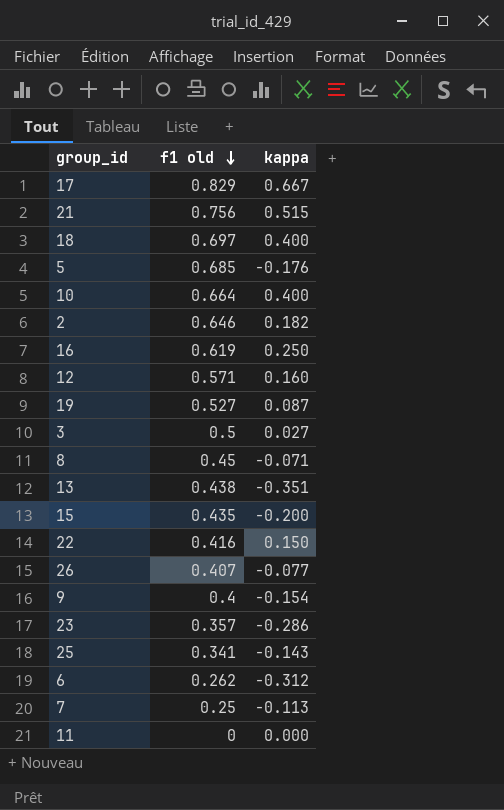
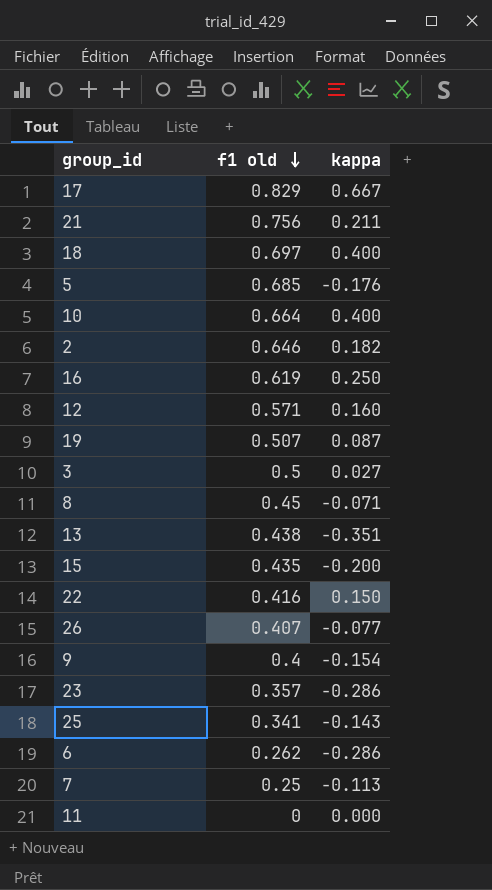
21 | kappa: 0.515 -> 0.211
19 | f1 old: 0.527 -> 0.507
6 | kappa: -0.312 -> -0.286

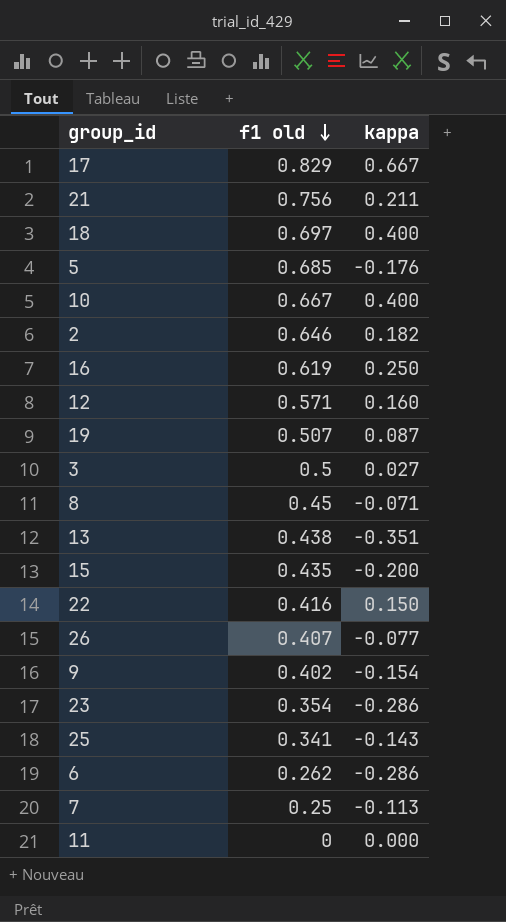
10 | f1 old: 0.664 -> 0.667
9 | f1 old: 0.4 -> 0.402
23 | f1 old: 0.357 -> 0.354

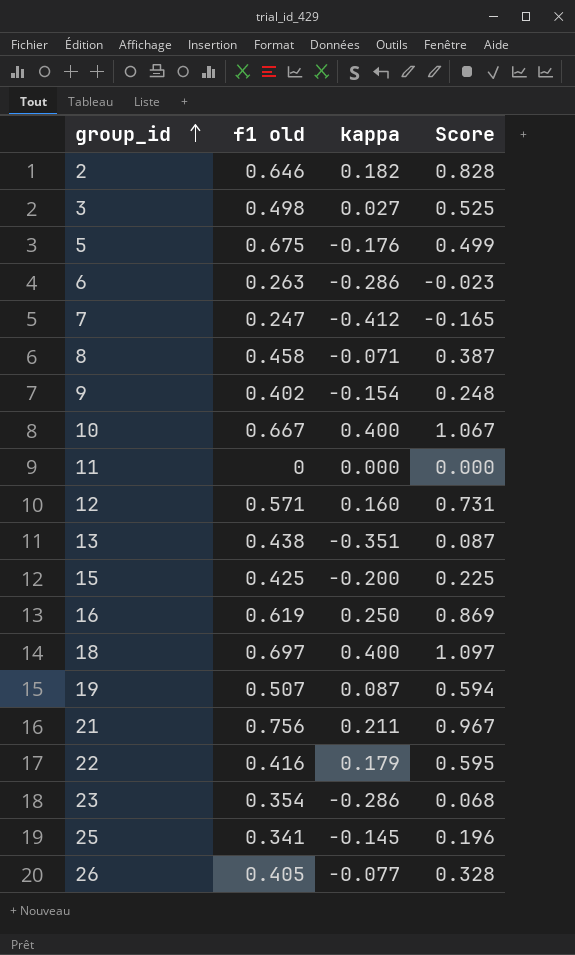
row order: f1 old descending -> group_id ascending
column Score | formula: none -> [f1 old] + [kappa]
row 17: 0.829 | 0.667 -> none
3 | f1 old: 0.5 -> 0.498
5 | f1 old: 0.685 -> 0.675
6 | f1 old: 0.262 -> 0.263
7 | f1 old: 0.25 -> 0.247
7 | kappa: -0.113 -> -0.412
8 | f1 old: 0.45 -> 0.458
15 | f1 old: 0.435 -> 0.425
22 | kappa: 0.150 -> 0.179
25 | kappa: -0.143 -> -0.145
26 | f1 old: 0.407 -> 0.405

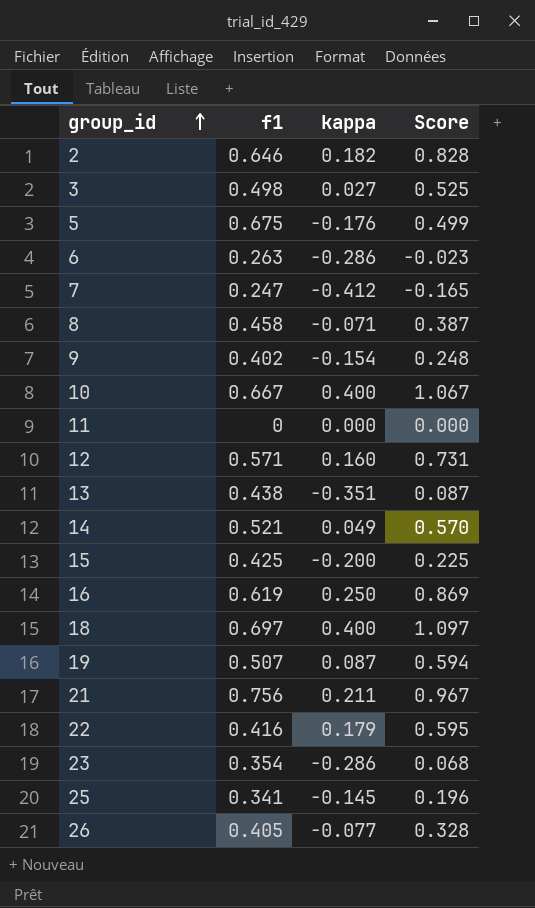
column name: f1 old -> f1
row 14: none -> 0.521 | 0.049 | 0.570

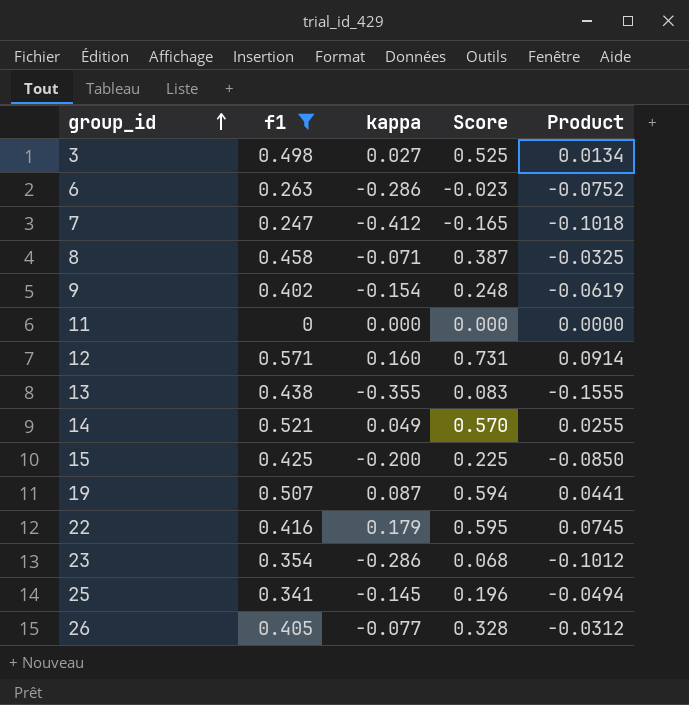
filter: none -> f1 <= 0.571
column Product | formula: none -> [f1] * [kappa]
13 | kappa: -0.351 -> -0.355
13 | Score: 0.087 -> 0.083

